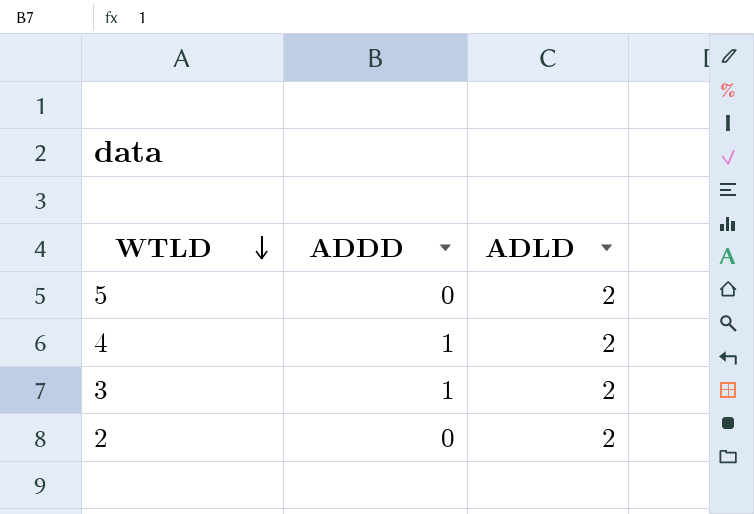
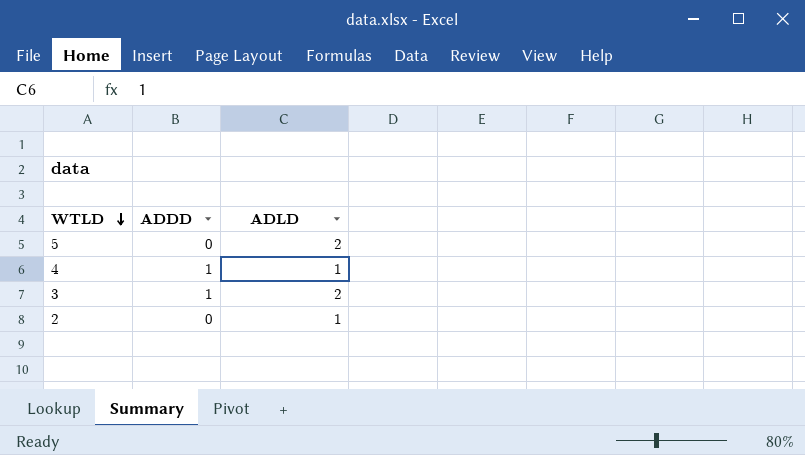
4 | ADLD: 2 -> 1
2 | ADLD: 2 -> 1

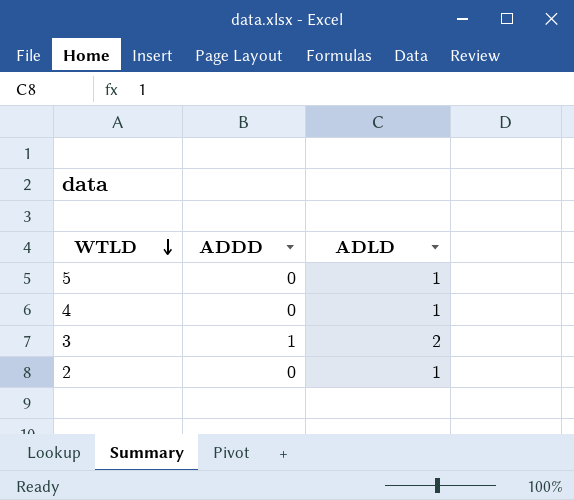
5 | ADLD: 2 -> 1
4 | ADDD: 1 -> 0

